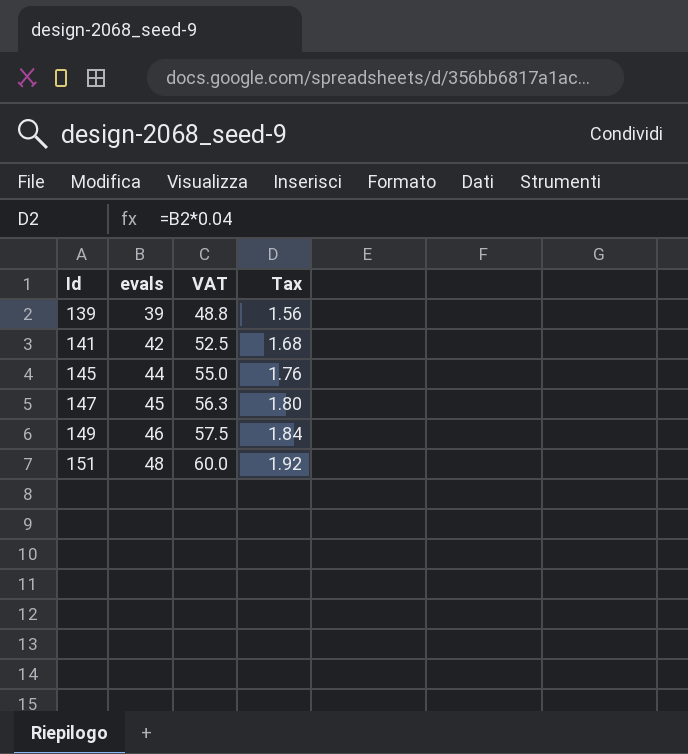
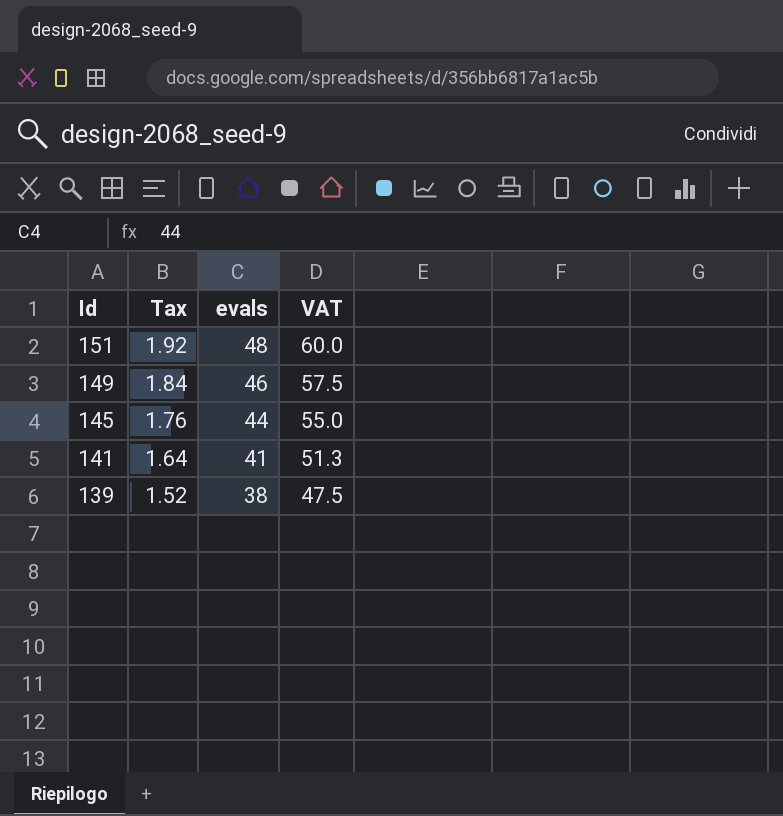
row order: Id ascending -> Id descending
column Tax | position: 4 -> 2
row 147: 45 | 56.3 | 1.80 -> none
141 | Tax: 1.68 -> 1.64
141 | evals: 42 -> 41
141 | VAT: 52.5 -> 51.3
139 | Tax: 1.56 -> 1.52
139 | evals: 39 -> 38
139 | VAT: 48.8 -> 47.5

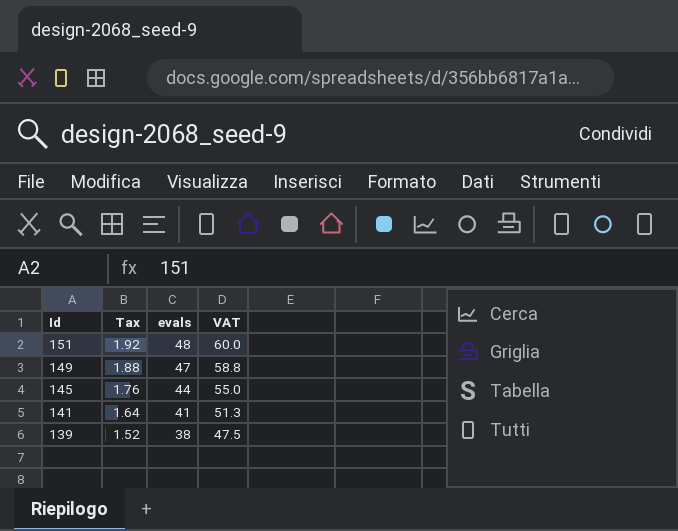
149 | Tax: 1.84 -> 1.88
149 | evals: 46 -> 47
149 | VAT: 57.5 -> 58.8

